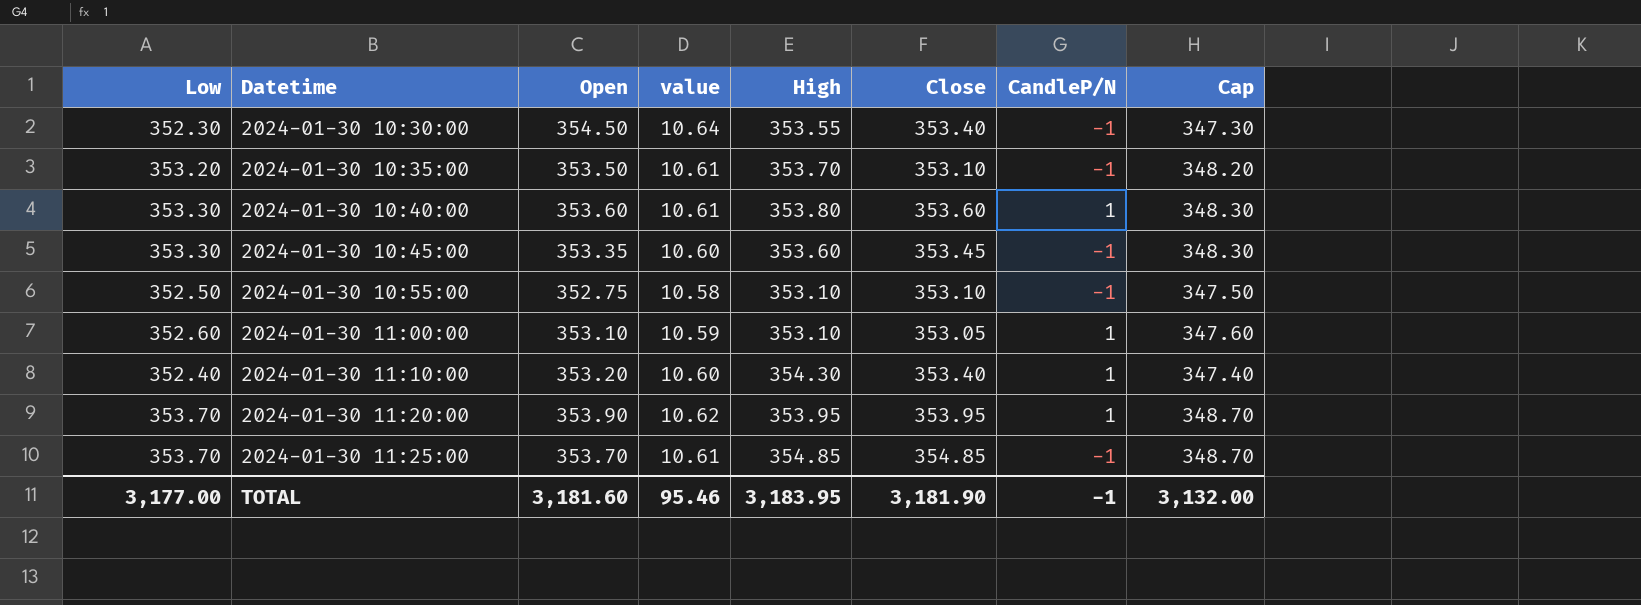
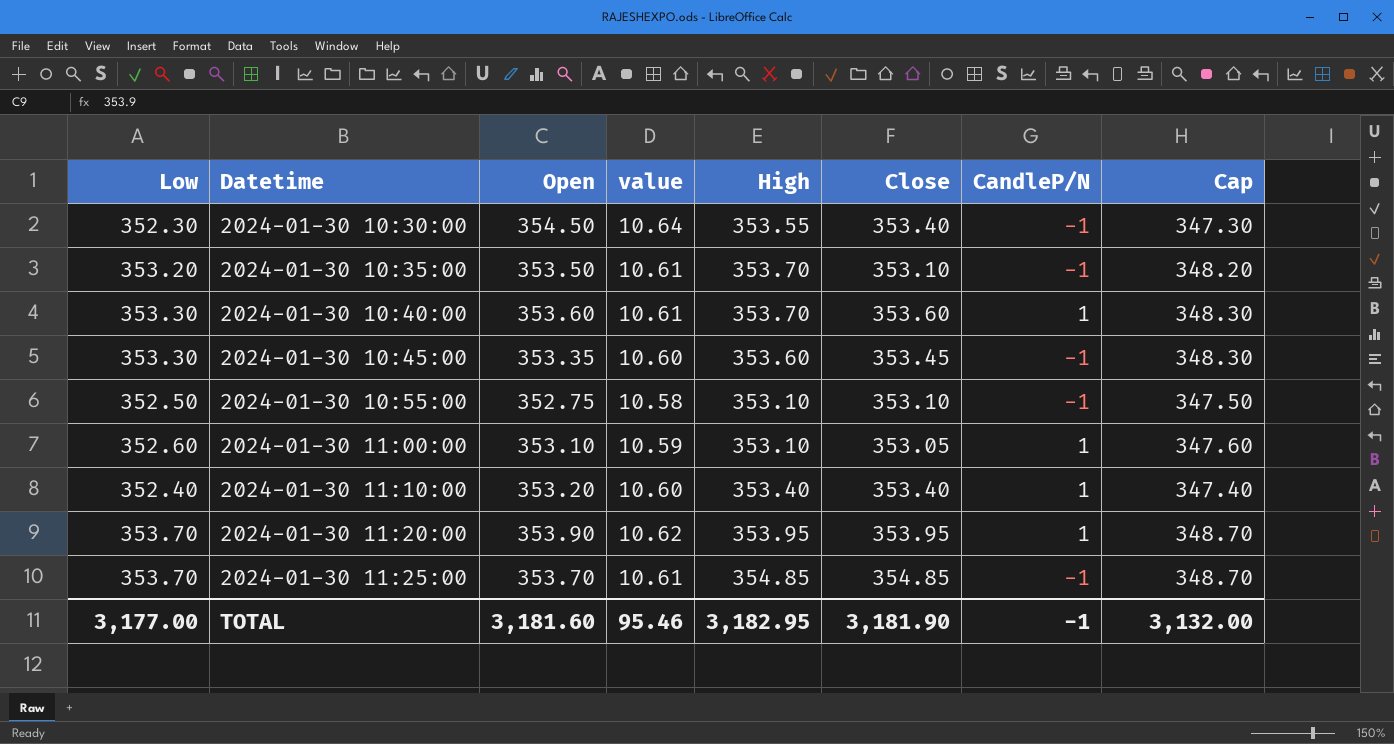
2024-01-30 10:40:00 | High: 353.80 -> 353.70
2024-01-30 11:10:00 | High: 354.30 -> 353.40
TOTAL | High: 3,183.95 -> 3,182.95

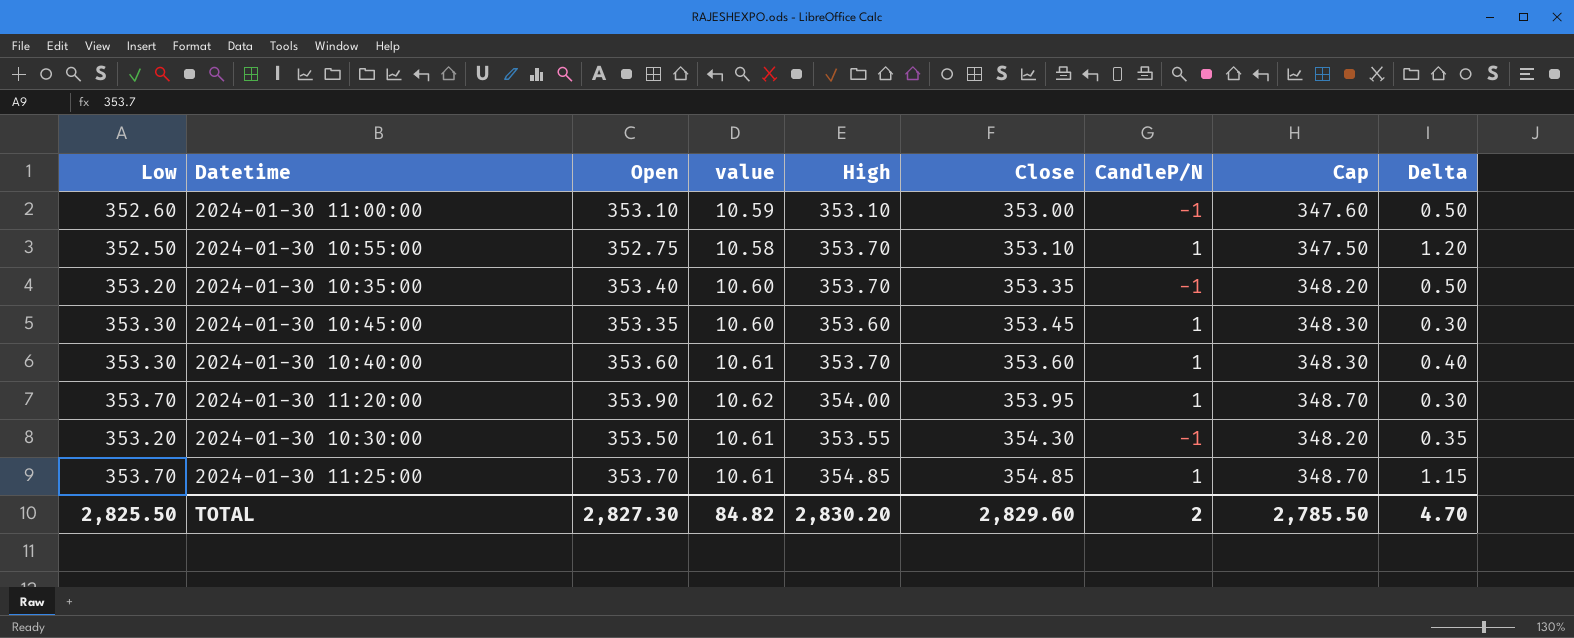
row order: Datetime ascending -> Close ascending
column Delta | formula: none -> [High] - [Low]
row 2024-01-30 11:10:00: 352.40 | 353.20 | 10.60 | 353.40 | 353.40 | 1 | 347.40 -> none
2024-01-30 11:00:00 | Close: 353.05 -> 353.00
2024-01-30 11:00:00 | CandleP/N: 1 -> -1
2024-01-30 10:55:00 | High: 353.10 -> 353.70
2024-01-30 10:55:00 | CandleP/N: -1 -> 1
2024-01-30 10:35:00 | Open: 353.50 -> 353.40
2024-01-30 10:35:00 | value: 10.61 -> 10.60
2024-01-30 10:35:00 | Close: 353.10 -> 353.35
2024-01-30 10:45:00 | CandleP/N: -1 -> 1
2024-01-30 11:20:00 | High: 353.95 -> 354.00
2024-01-30 10:30:00 | Low: 352.30 -> 353.20
2024-01-30 10:30:00 | Open: 354.50 -> 353.50
2024-01-30 10:30:00 | value: 10.64 -> 10.61
2024-01-30 10:30:00 | Close: 353.40 -> 354.30
2024-01-30 10:30:00 | Cap: 347.30 -> 348.20
2024-01-30 11:25:00 | CandleP/N: -1 -> 1
TOTAL | Low: 3,177.00 -> 2,825.50
TOTAL | Open: 3,181.60 -> 2,827.30
TOTAL | value: 95.46 -> 84.82
TOTAL | High: 3,182.95 -> 2,830.20
TOTAL | Close: 3,181.90 -> 2,829.60
TOTAL | CandleP/N: -1 -> 2
TOTAL | Cap: 3,132.00 -> 2,785.50

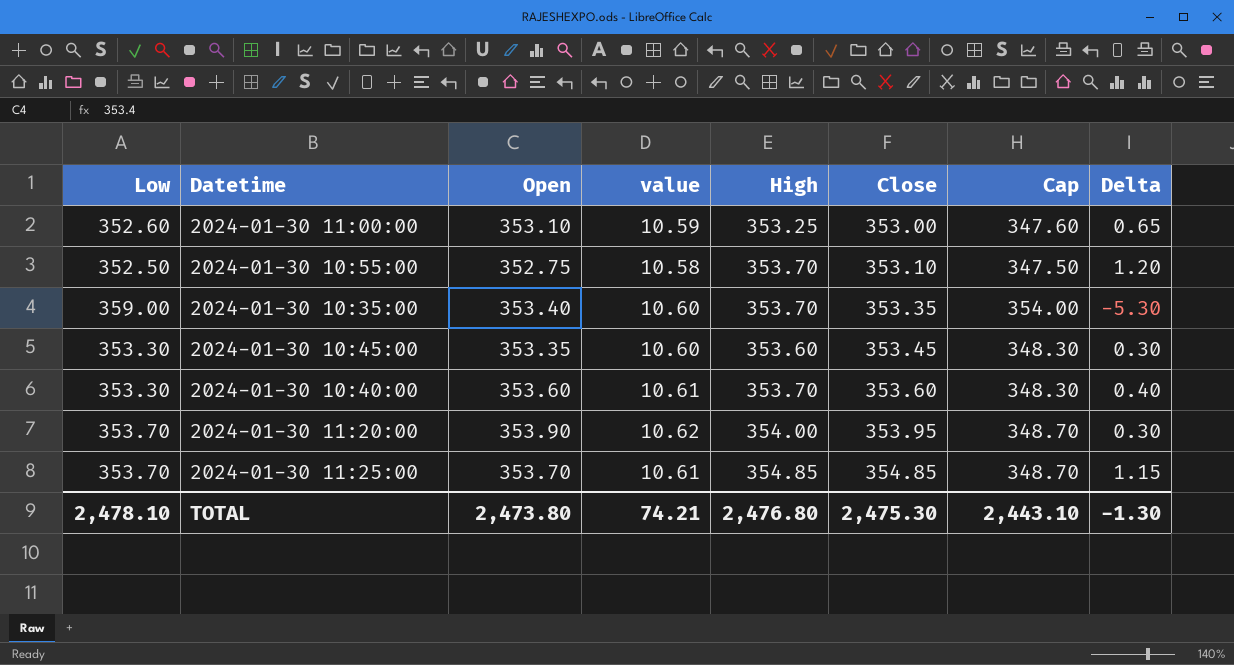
column CandleP/N | position: 7 -> none
row 2024-01-30 10:30:00: 353.20 | 353.50 | 10.61 | 353.55 | 354.30 | -1 | 348.20 | 0.35 -> none
2024-01-30 11:00:00 | High: 353.10 -> 353.25
2024-01-30 11:00:00 | Delta: 0.50 -> 0.65
2024-01-30 10:35:00 | Low: 353.20 -> 359.00
2024-01-30 10:35:00 | Cap: 348.20 -> 354.00
2024-01-30 10:35:00 | Delta: 0.50 -> -5.30
TOTAL | Low: 2,825.50 -> 2,478.10
TOTAL | Open: 2,827.30 -> 2,473.80
TOTAL | value: 84.82 -> 74.21
TOTAL | High: 2,830.20 -> 2,476.80
TOTAL | Close: 2,829.60 -> 2,475.30
TOTAL | Cap: 2,785.50 -> 2,443.10
TOTAL | Delta: 4.70 -> -1.30

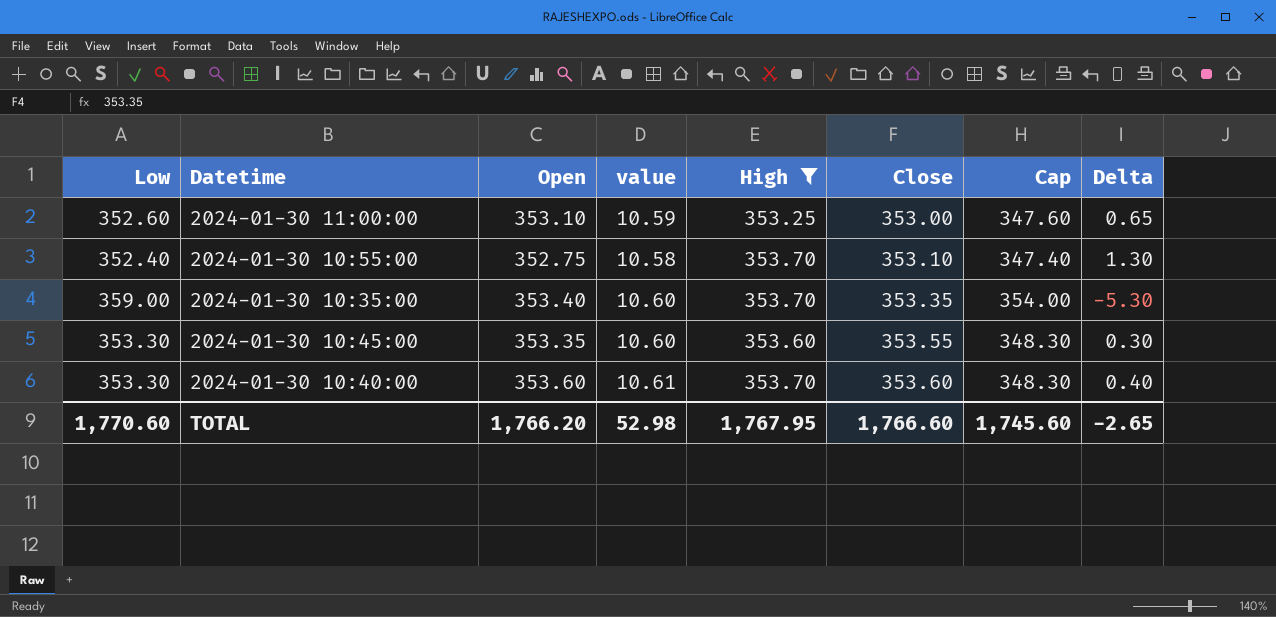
filter: none -> High <= 353.70
2024-01-30 10:55:00 | Low: 352.50 -> 352.40
2024-01-30 10:55:00 | Cap: 347.50 -> 347.40
2024-01-30 10:55:00 | Delta: 1.20 -> 1.30
2024-01-30 10:45:00 | Close: 353.45 -> 353.55
TOTAL | Low: 2,478.10 -> 1,770.60
TOTAL | Open: 2,473.80 -> 1,766.20
TOTAL | value: 74.21 -> 52.98
TOTAL | High: 2,476.80 -> 1,767.95
TOTAL | Close: 2,475.30 -> 1,766.60
TOTAL | Cap: 2,443.10 -> 1,745.60
TOTAL | Delta: -1.30 -> -2.65

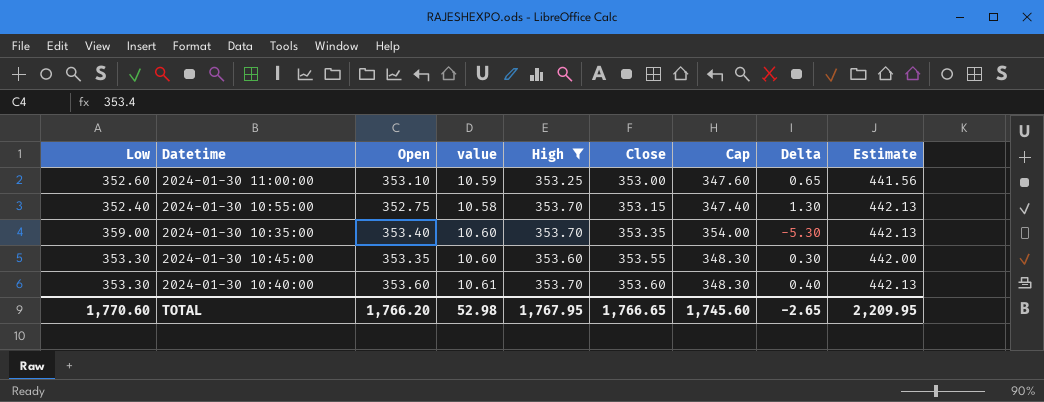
column Estimate | formula: none -> [High] * 1.25
2024-01-30 10:55:00 | Close: 353.10 -> 353.15
TOTAL | Close: 1,766.60 -> 1,766.65

